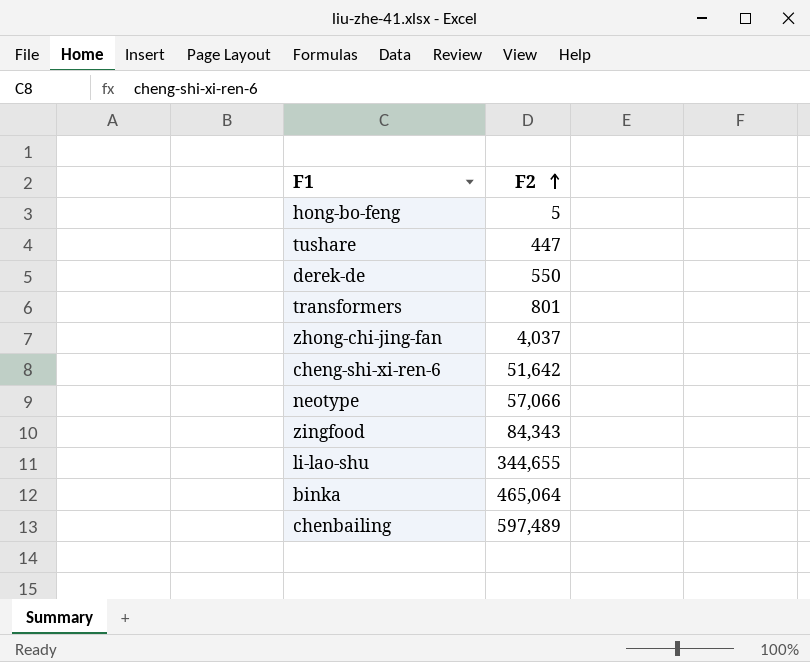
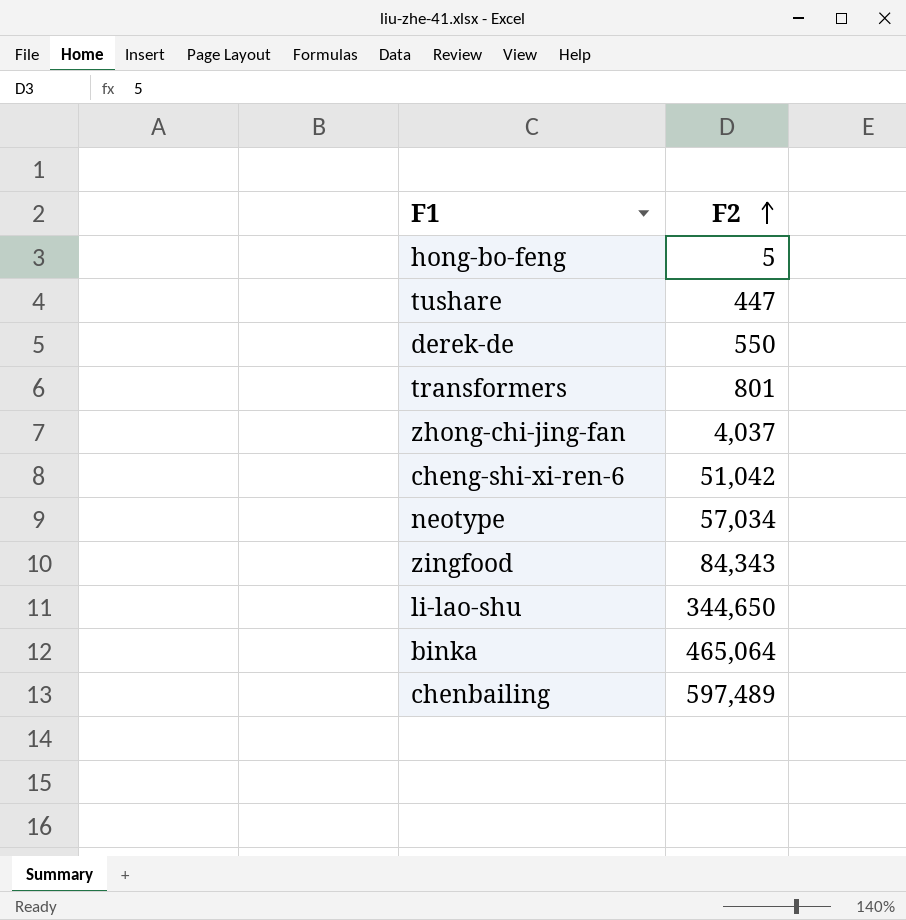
cheng-shi-xi-ren-6 | F2: 51,642 -> 51,042
neotype | F2: 57,066 -> 57,034
li-lao-shu | F2: 344,655 -> 344,650

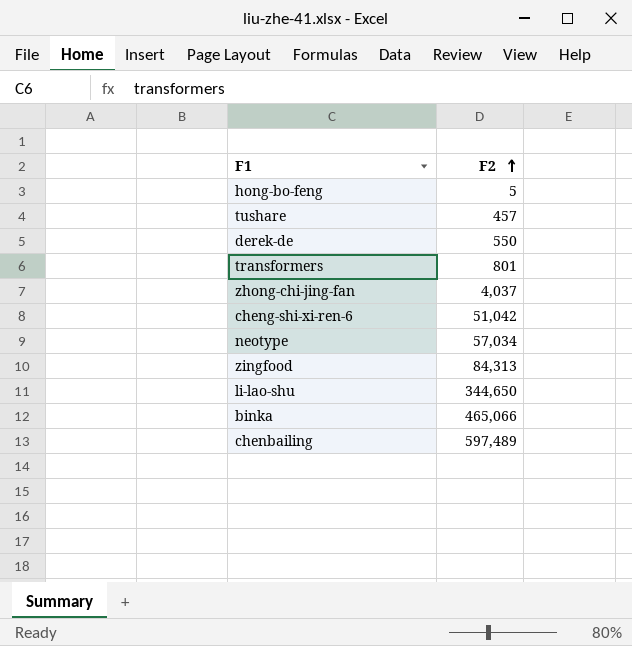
tushare | F2: 447 -> 457
zingfood | F2: 84,343 -> 84,313
binka | F2: 465,064 -> 465,066

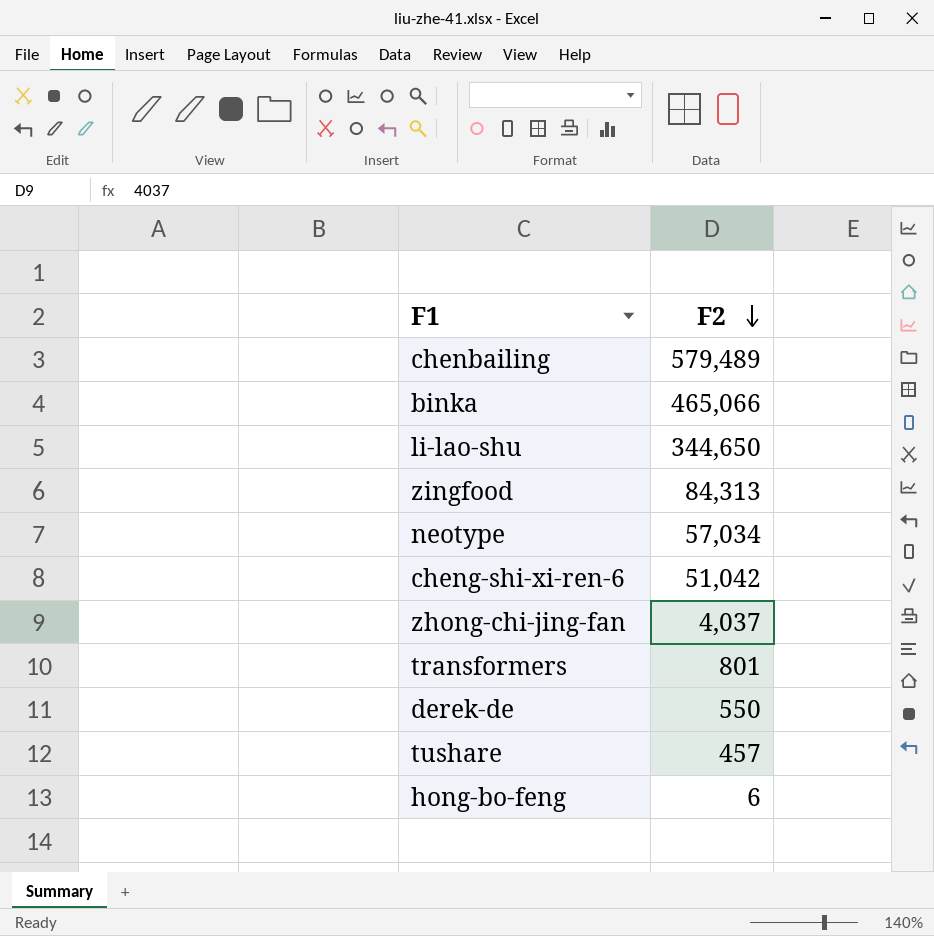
row order: F2 ascending -> F2 descending
chenbailing | F2: 597,489 -> 579,489
hong-bo-feng | F2: 5 -> 6

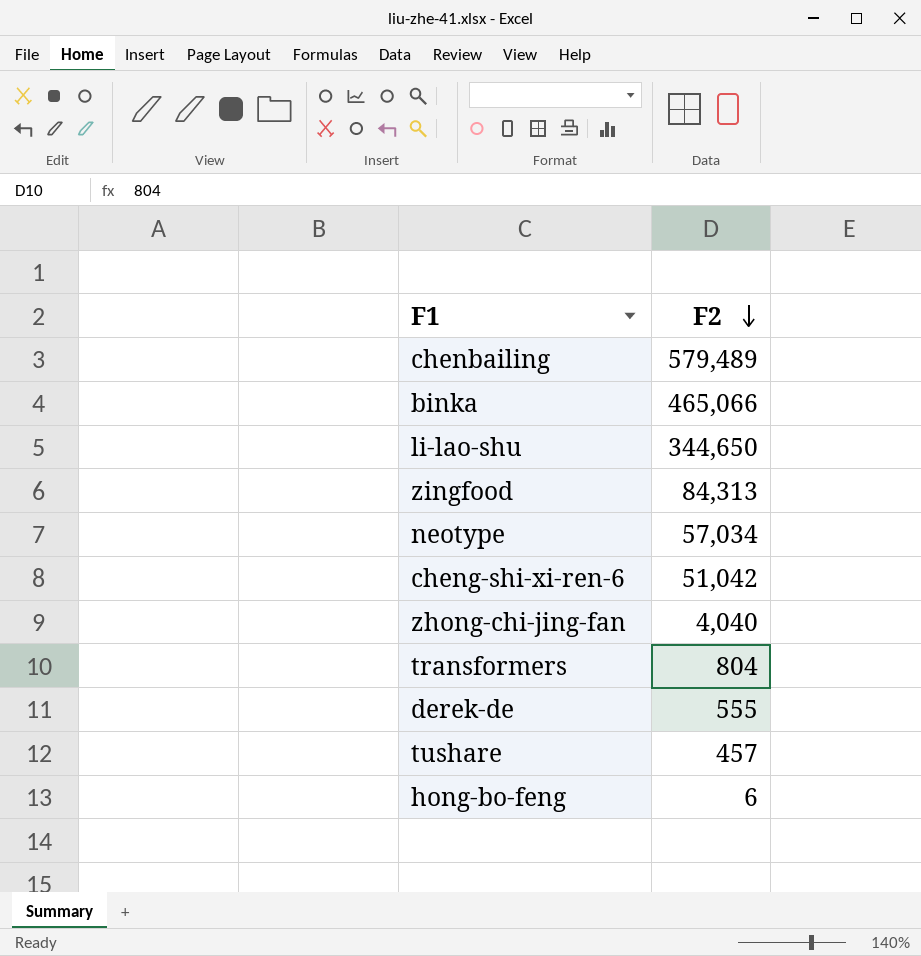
zhong-chi-jing-fan | F2: 4,037 -> 4,040
transformers | F2: 801 -> 804
derek-de | F2: 550 -> 555

